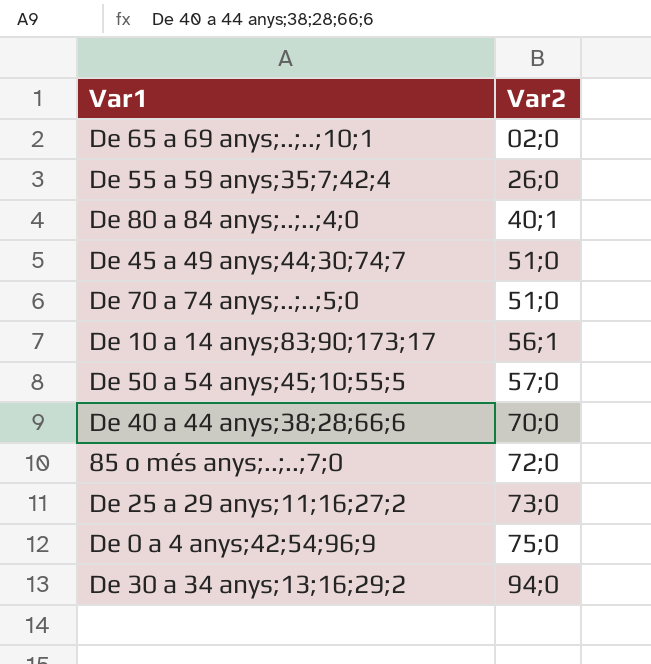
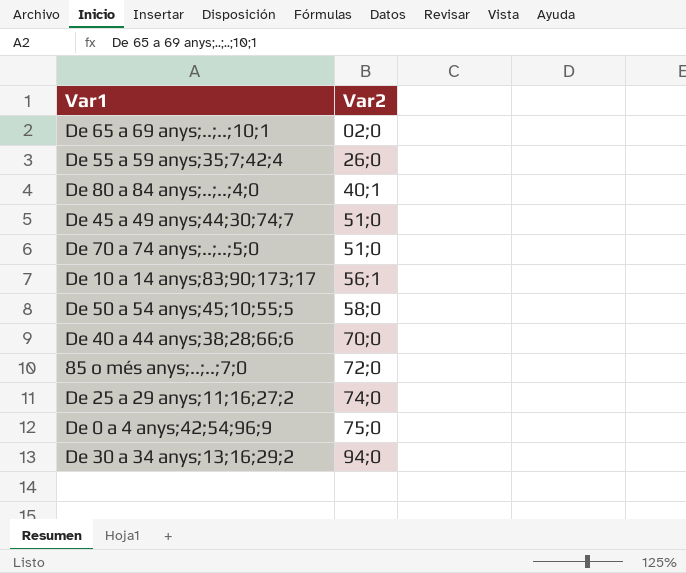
De 50 a 54 anys;45;10;55;5 | Var2: 57;0 -> 58;0
De 25 a 29 anys;11;16;27;2 | Var2: 73;0 -> 74;0

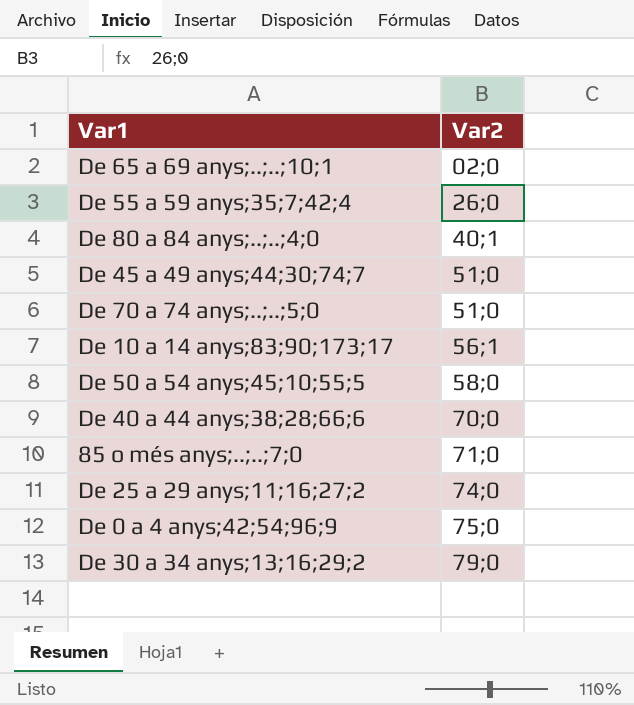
85 o més anys;..;..;7;0 | Var2: 72;0 -> 71;0
De 30 a 34 anys;13;16;29;2 | Var2: 94;0 -> 79;0

